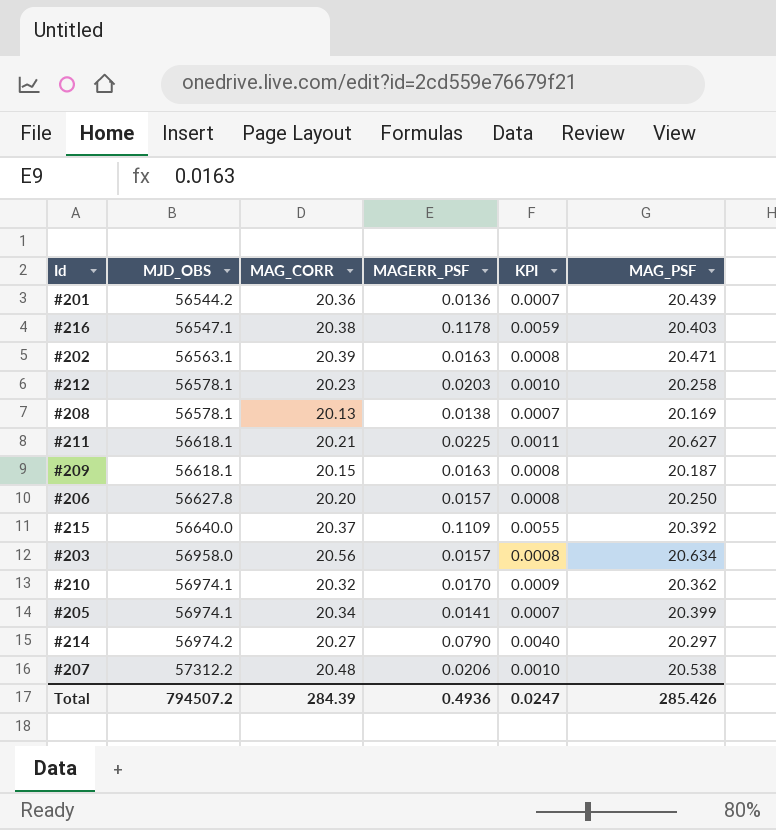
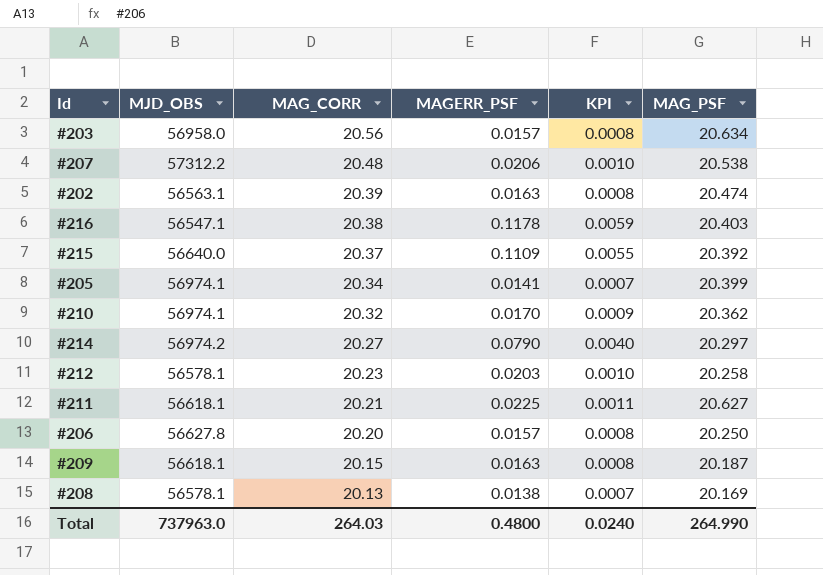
row order: MJD_OBS ascending -> MAG_CORR descending
row #201: 56544.2 | 20.36 | 0.0136 | 0.0007 | 20.439 -> none
#202 | MAG_PSF: 20.471 -> 20.474
Total | MJD_OBS: 794507.2 -> 737963.0
Total | MAG_CORR: 284.39 -> 264.03
Total | MAGERR_PSF: 0.4936 -> 0.4800
Total | KPI: 0.0247 -> 0.0240
Total | MAG_PSF: 285.426 -> 264.990

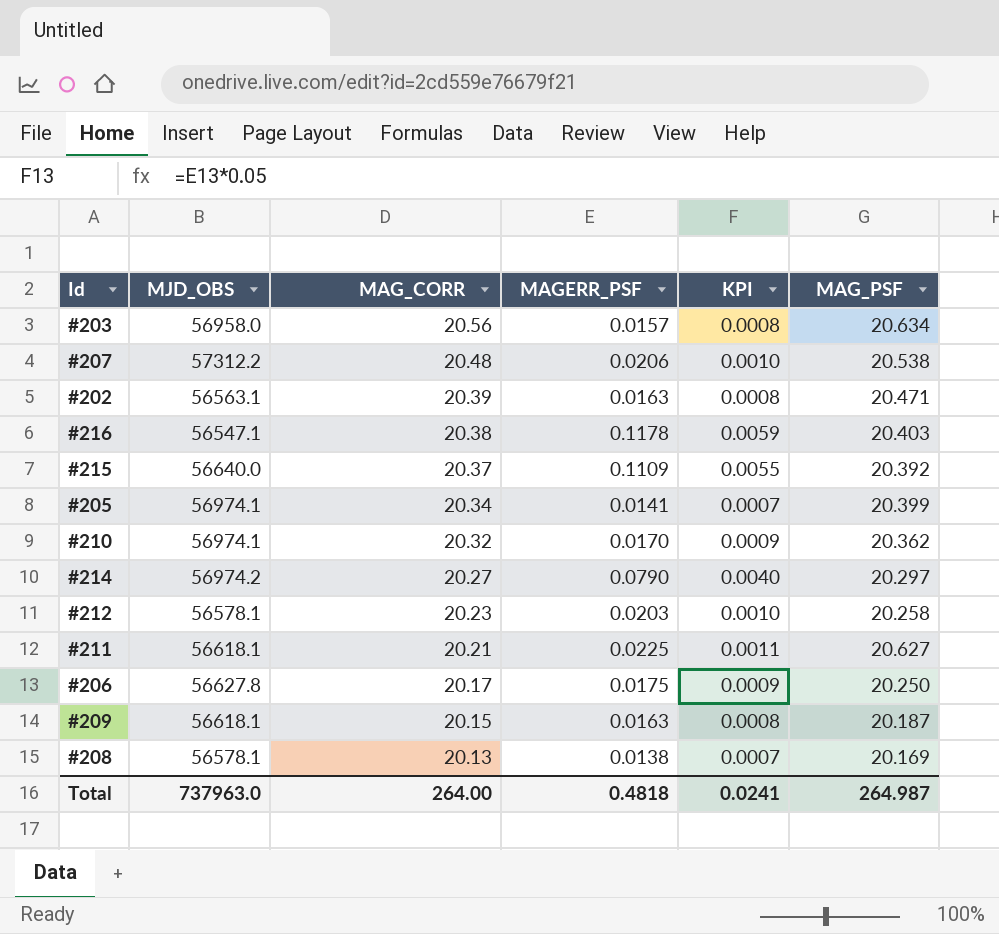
#202 | MAG_PSF: 20.474 -> 20.471
#206 | MAG_CORR: 20.20 -> 20.17
#206 | MAGERR_PSF: 0.0157 -> 0.0175
#206 | KPI: 0.0008 -> 0.0009
Total | MAG_CORR: 264.03 -> 264.00
Total | MAGERR_PSF: 0.4800 -> 0.4818
Total | KPI: 0.0240 -> 0.0241
Total | MAG_PSF: 264.990 -> 264.987

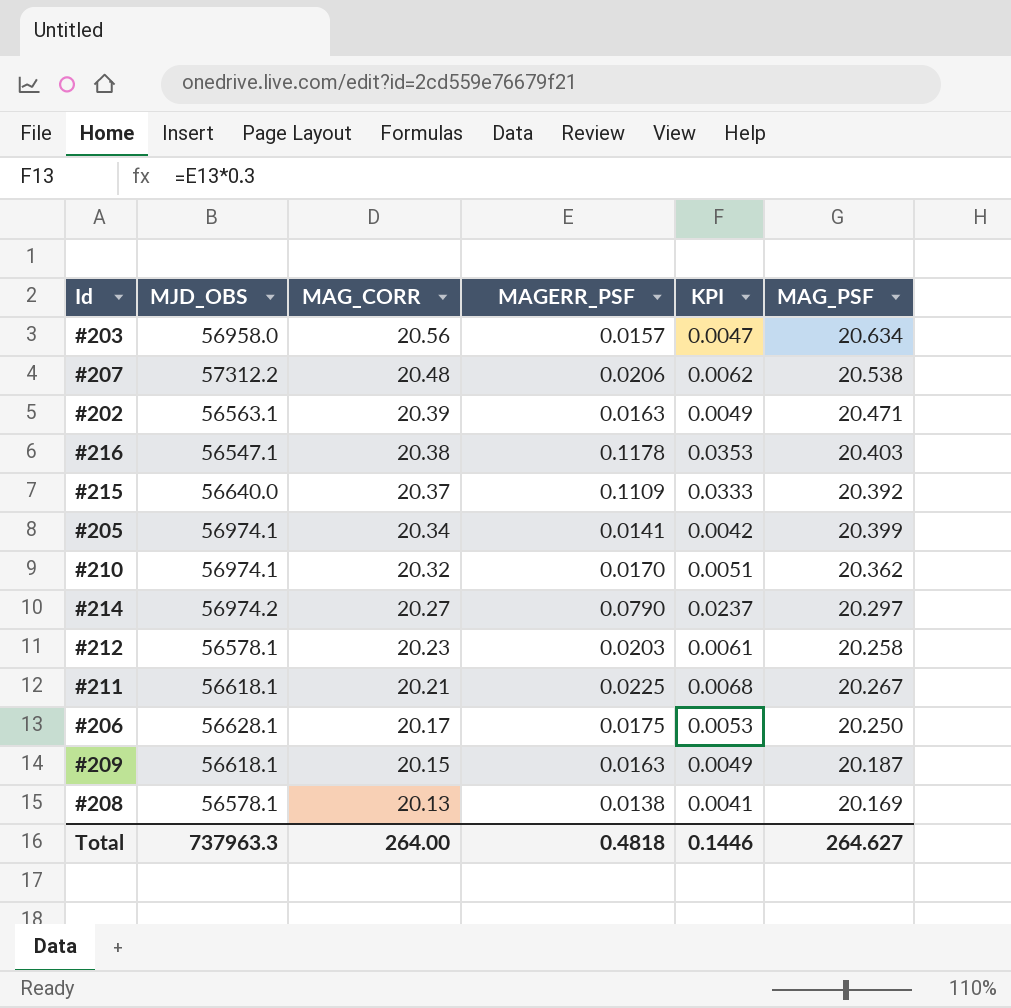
column KPI | formula: [MAGERR_PSF] * 0.05 -> [MAGERR_PSF] * 0.3
#211 | MAG_PSF: 20.627 -> 20.267
#206 | MJD_OBS: 56627.8 -> 56628.1
Total | MJD_OBS: 737963.0 -> 737963.3
Total | KPI: 0.0241 -> 0.1446
Total | MAG_PSF: 264.987 -> 264.627

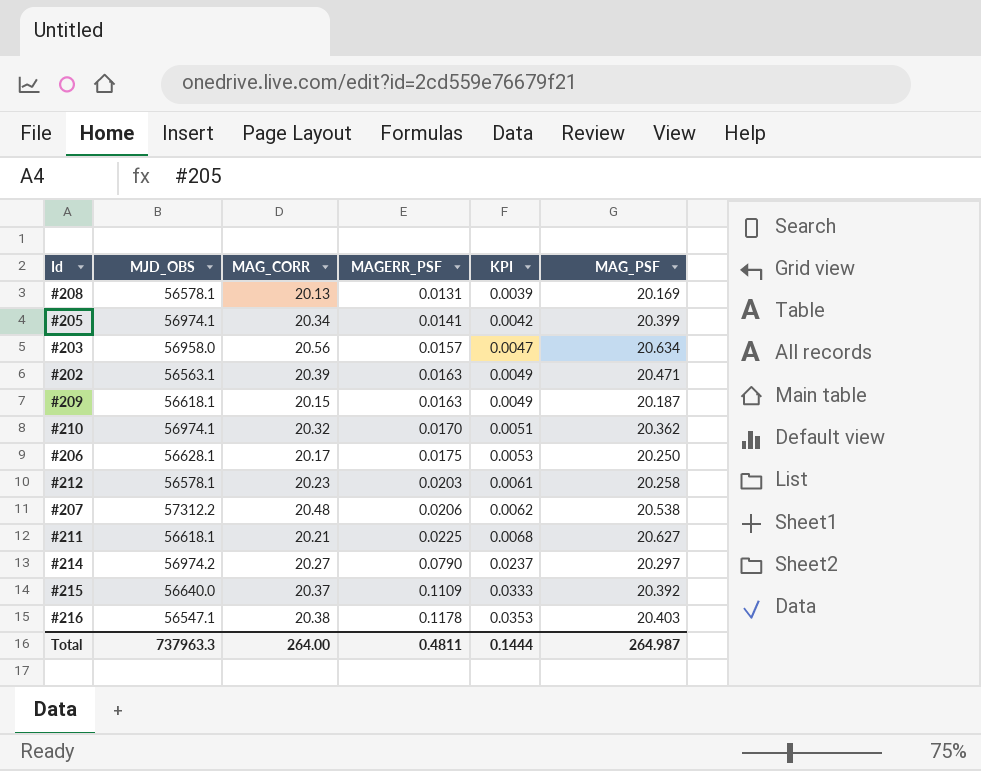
row order: MAG_CORR descending -> MAGERR_PSF ascending
#208 | MAGERR_PSF: 0.0138 -> 0.0131
#208 | KPI: 0.0041 -> 0.0039
#211 | MAG_PSF: 20.267 -> 20.627
Total | MAGERR_PSF: 0.4818 -> 0.4811
Total | KPI: 0.1446 -> 0.1444
Total | MAG_PSF: 264.627 -> 264.987

